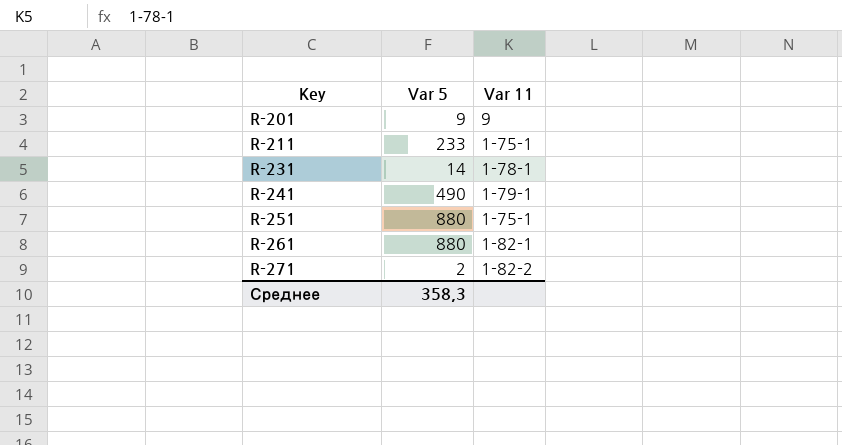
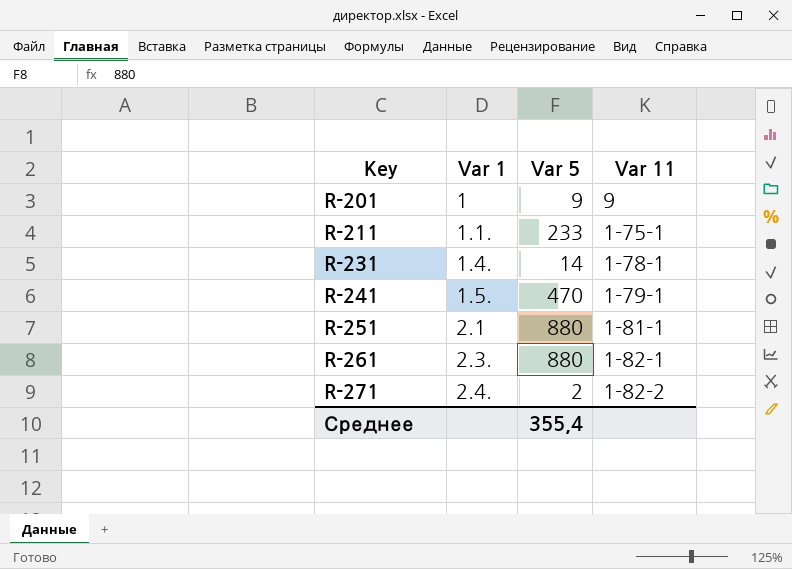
column Var 1 | position: none -> 2
R-241 | Var 5: 490 -> 470
R-251 | Var 11: 1-75-1 -> 1-81-1
Среднее | Var 5: 358,3 -> 355,4

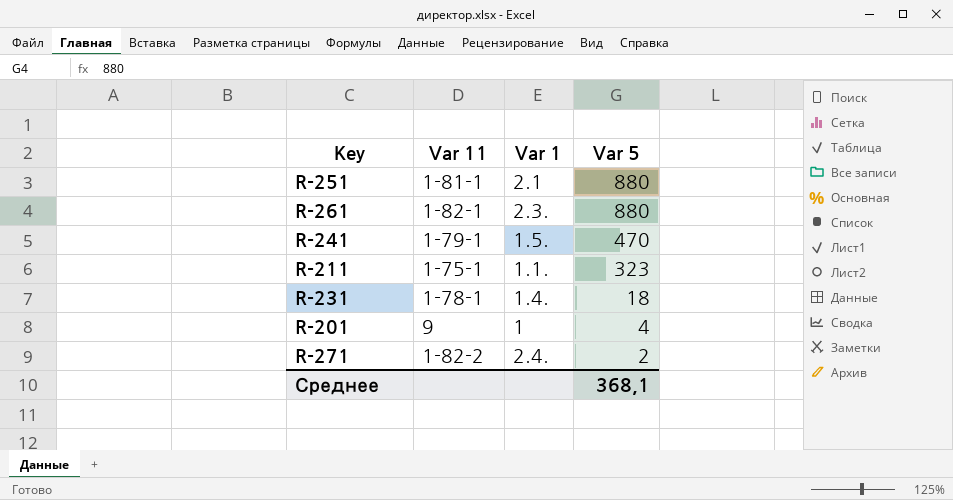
row order: Key ascending -> Var 5 descending
column Var 11 | position: 4 -> 2
R-211 | Var 5: 233 -> 323
R-231 | Var 5: 14 -> 18
R-201 | Var 5: 9 -> 4
Среднее | Var 5: 355,4 -> 368,1

